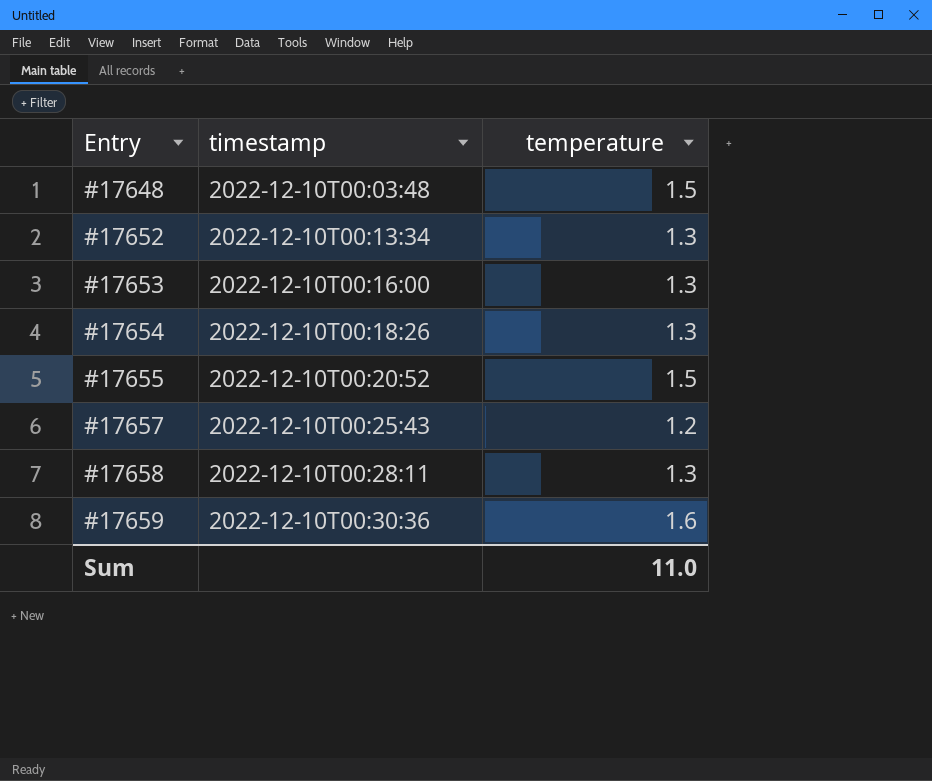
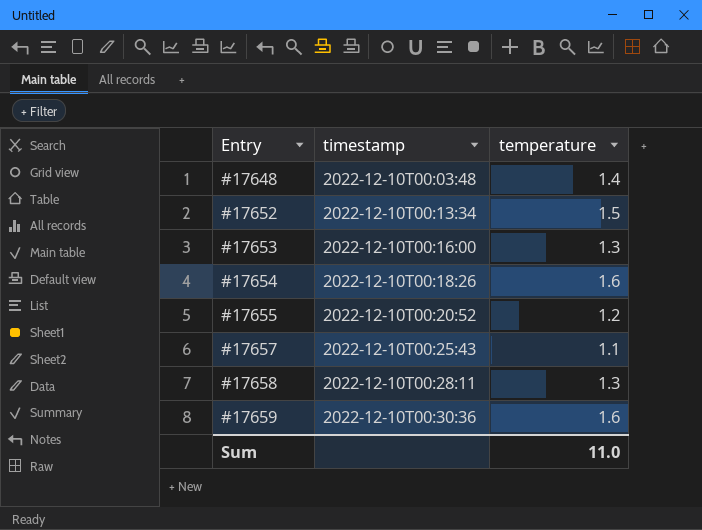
#17648 | temperature: 1.5 -> 1.4
#17652 | temperature: 1.3 -> 1.5
#17654 | temperature: 1.3 -> 1.6
#17655 | temperature: 1.5 -> 1.2
#17657 | temperature: 1.2 -> 1.1

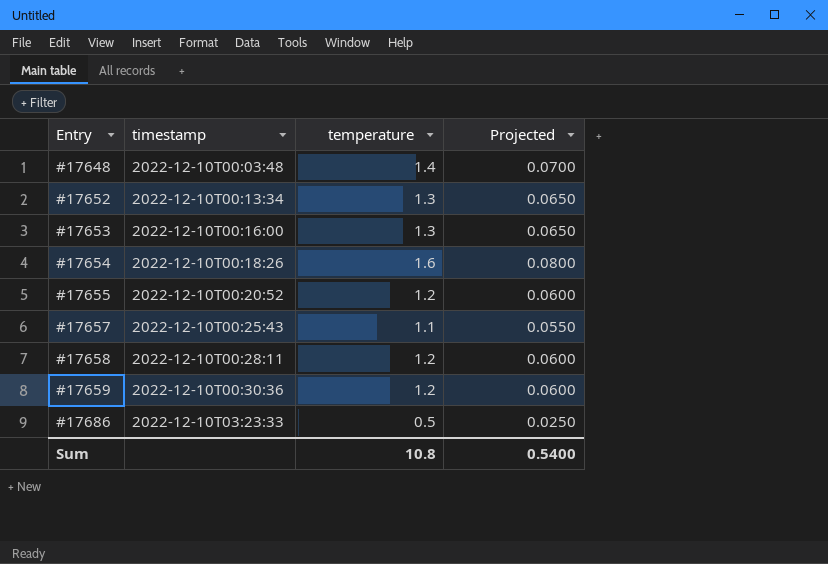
column Projected | formula: none -> [temperature] * 0.05
#17652 | temperature: 1.5 -> 1.3
#17658 | temperature: 1.3 -> 1.2
#17659 | temperature: 1.6 -> 1.2
row #17686: none -> 2022-12-10T03:23:33 | 0.5 | 0.0250
Sum | temperature: 11.0 -> 10.8

